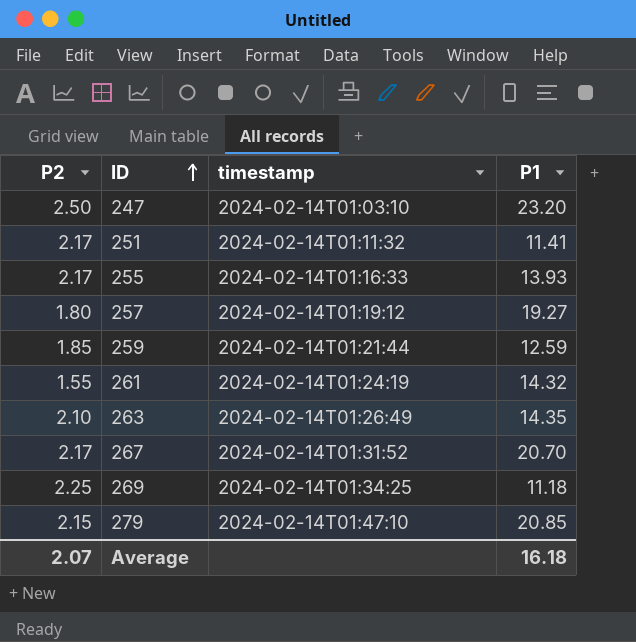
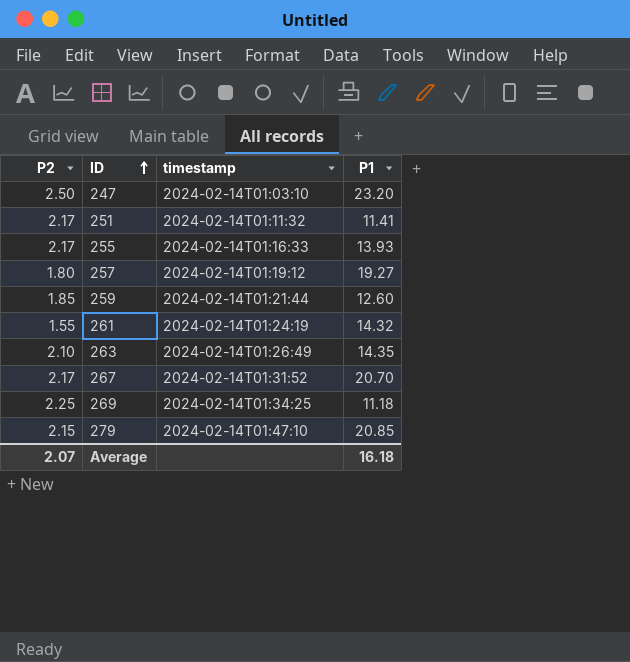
259 | P1: 12.59 -> 12.60

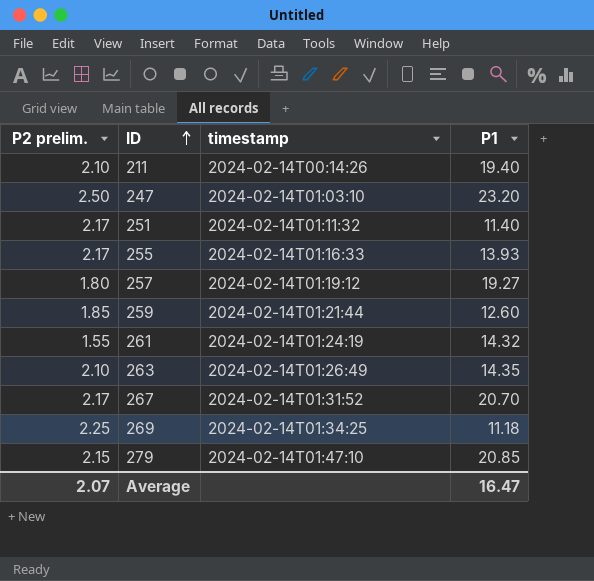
column name: P2 -> P2 prelim.
row 211: none -> 2.10 | 2024-02-14T00:14:26 | 19.40
251 | P1: 11.41 -> 11.40
Average | P1: 16.18 -> 16.47

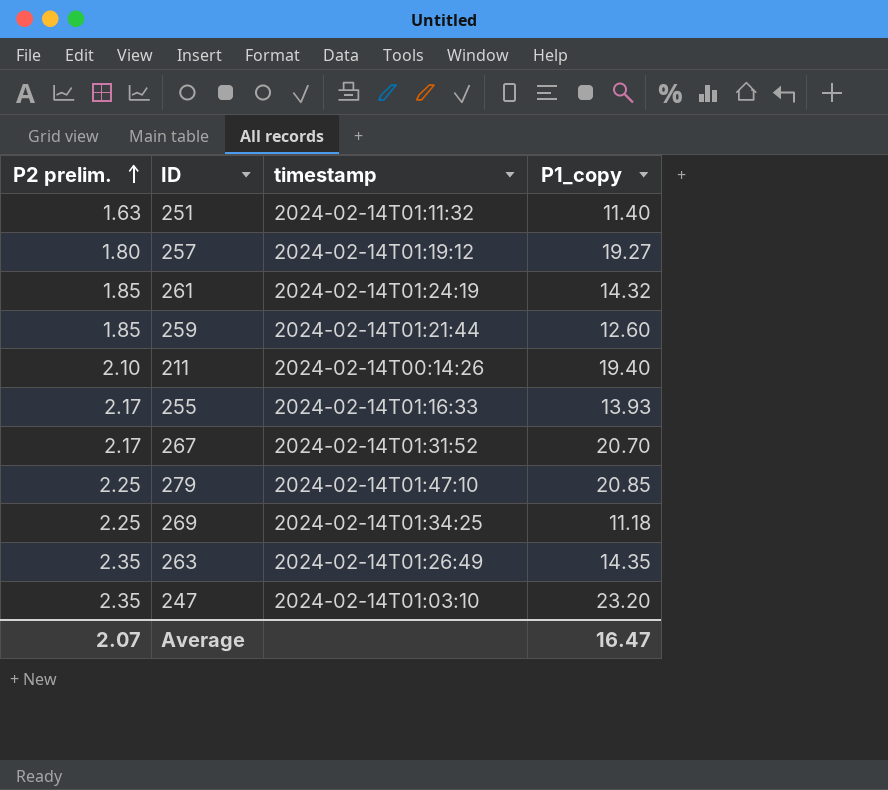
row order: ID ascending -> P2 prelim. ascending
column name: P1 -> P1_copy
251 | P2 prelim.: 2.17 -> 1.63
261 | P2 prelim.: 1.55 -> 1.85
279 | P2 prelim.: 2.15 -> 2.25
263 | P2 prelim.: 2.10 -> 2.35
247 | P2 prelim.: 2.50 -> 2.35

